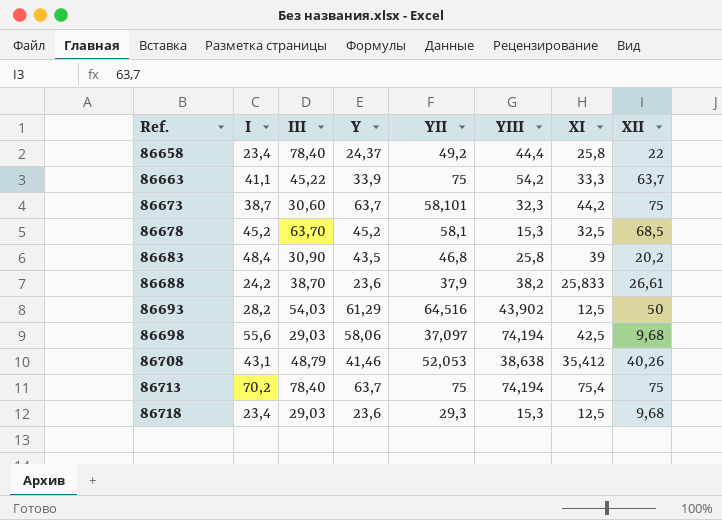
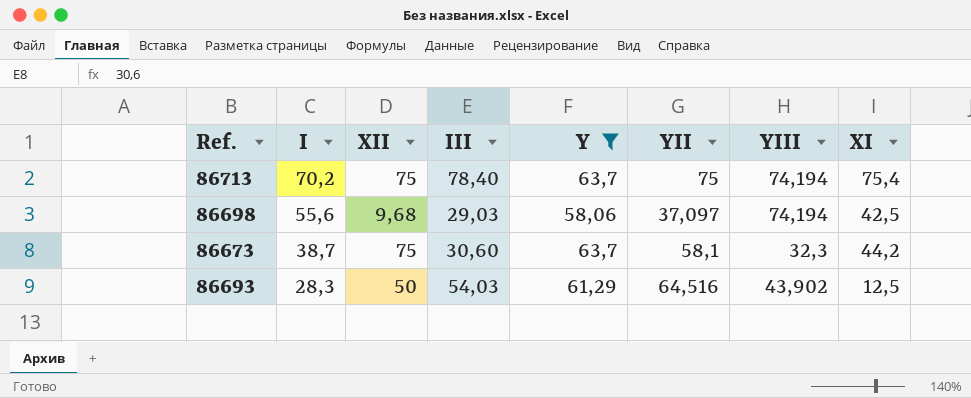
filter: none -> Y >= 58,06
row order: Ref. ascending -> I descending
column XII | position: 8 -> 3
86673 | YII: 58,101 -> 58,1
86693 | I: 28,2 -> 28,3

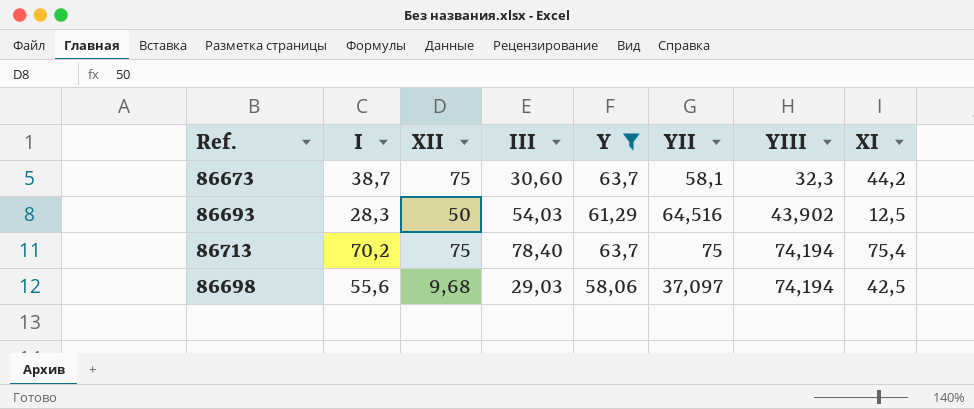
row order: I descending -> YIII ascending

